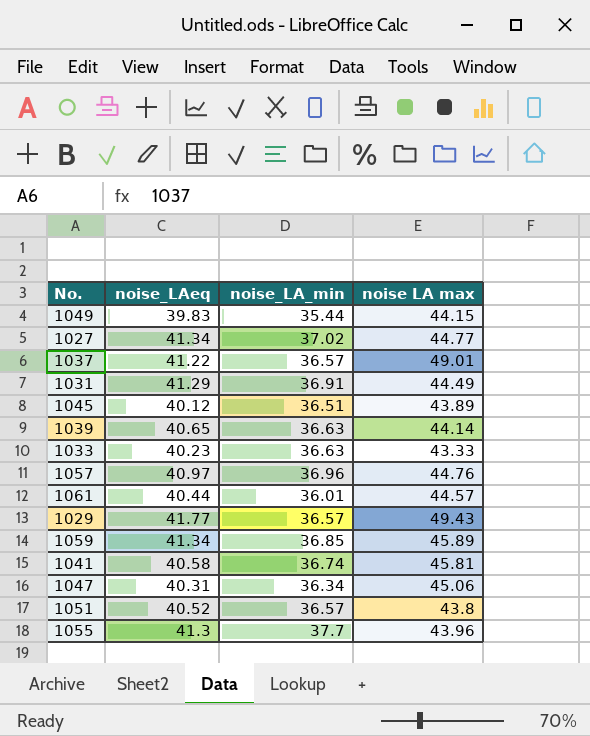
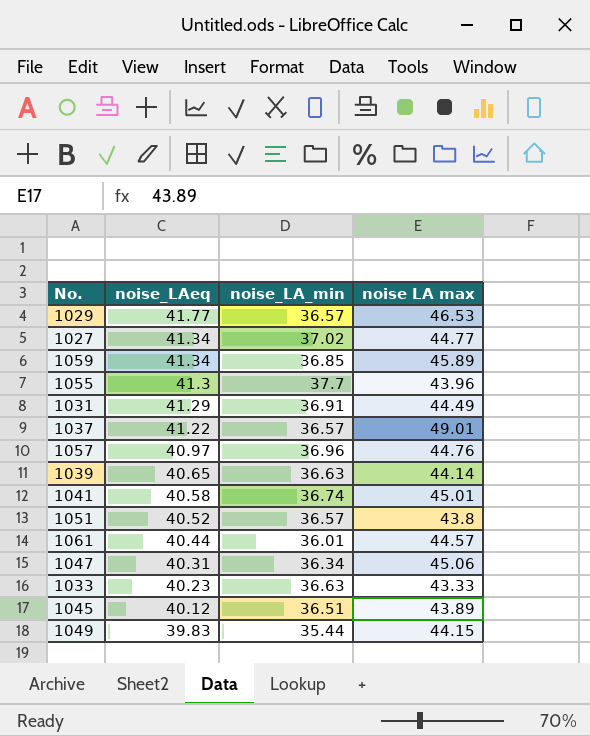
row order: none -> noise_LAeq descending
1029 | noise LA max: 49.43 -> 46.53
1041 | noise LA max: 45.81 -> 45.01

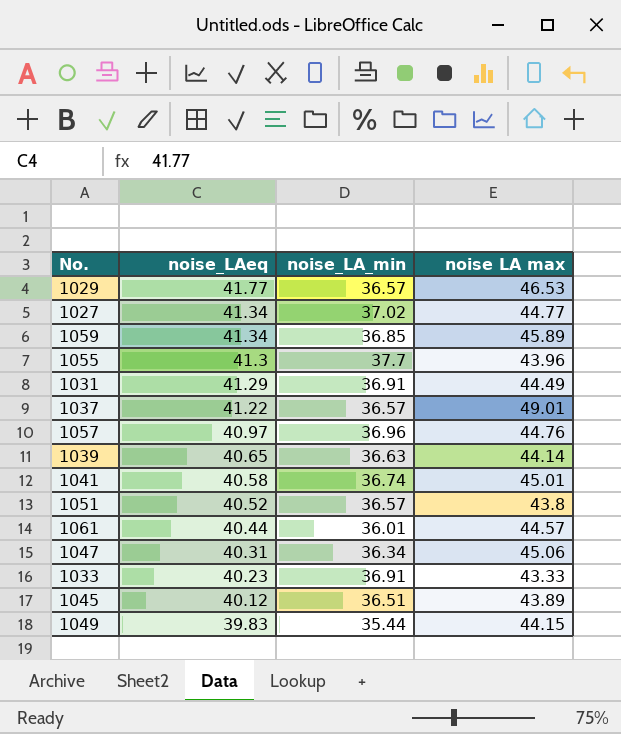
1033 | noise_LA_min: 36.63 -> 36.91

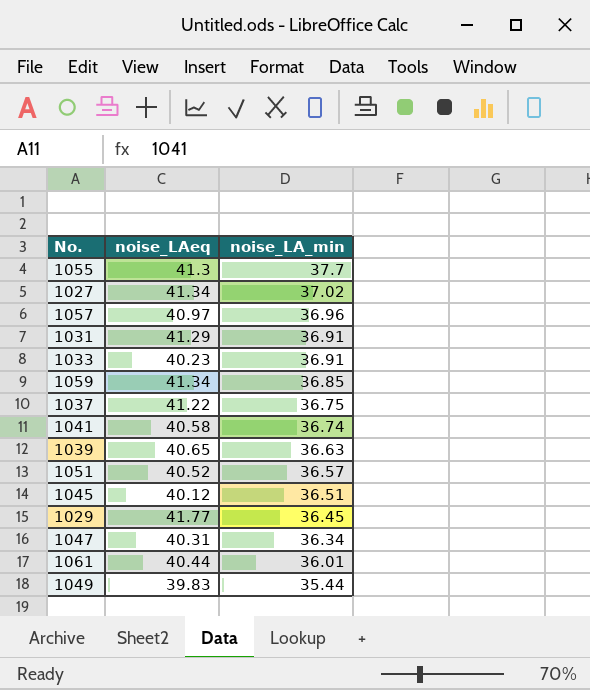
row order: noise_LAeq descending -> noise_LA_min descending
column noise LA max | position: 4 -> none
1037 | noise_LA_min: 36.57 -> 36.75
1029 | noise_LA_min: 36.57 -> 36.45

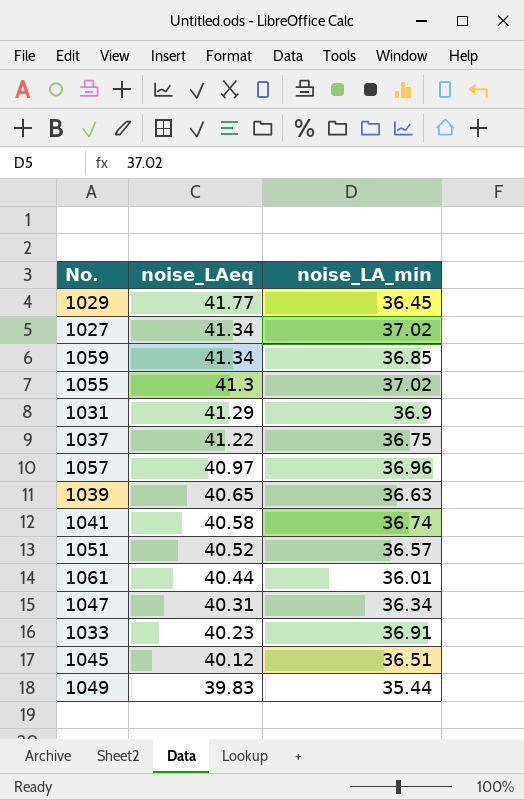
row order: noise_LA_min descending -> noise_LAeq descending
1055 | noise_LA_min: 37.7 -> 37.02
1031 | noise_LA_min: 36.91 -> 36.9

